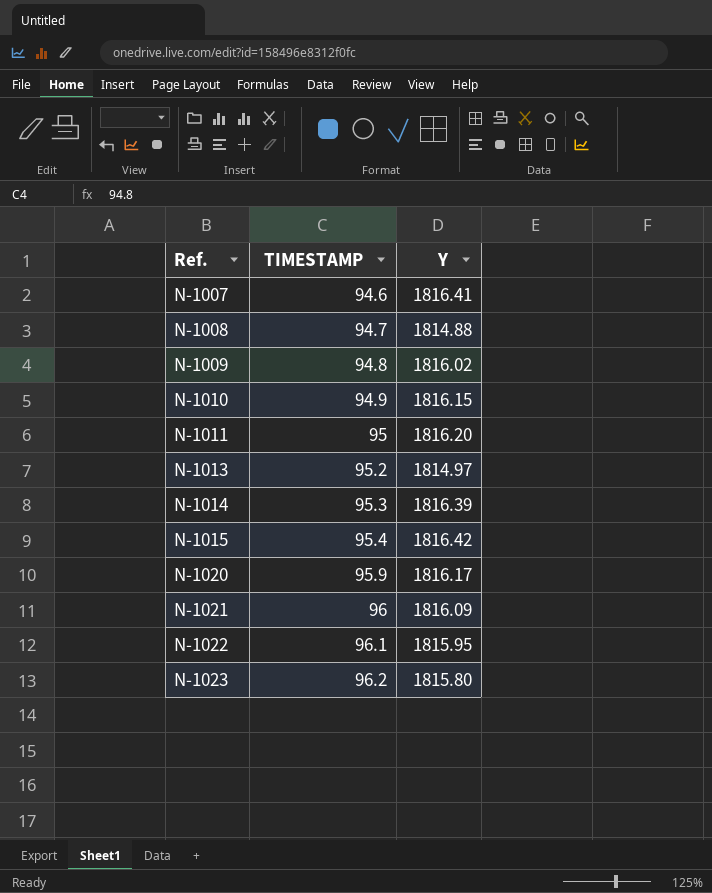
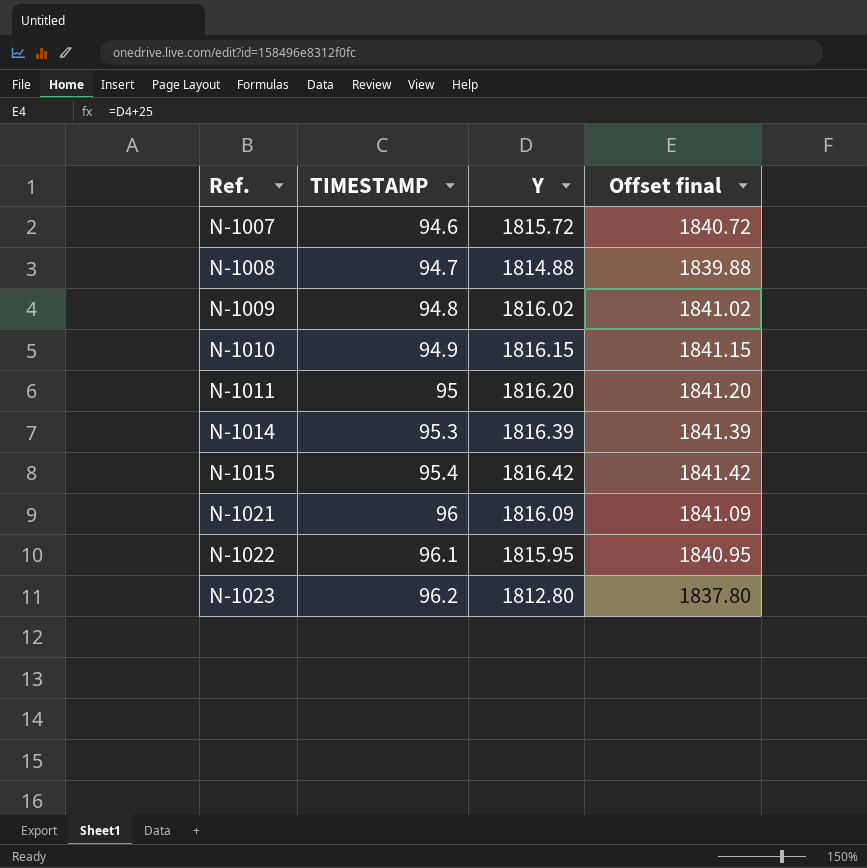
column Offset final | formula: none -> [Y] + 25
row N-1013: 95.2 | 1814.97 -> none
row N-1020: 95.9 | 1816.17 -> none
N-1007 | Y: 1816.41 -> 1815.72
N-1023 | Y: 1815.80 -> 1812.80

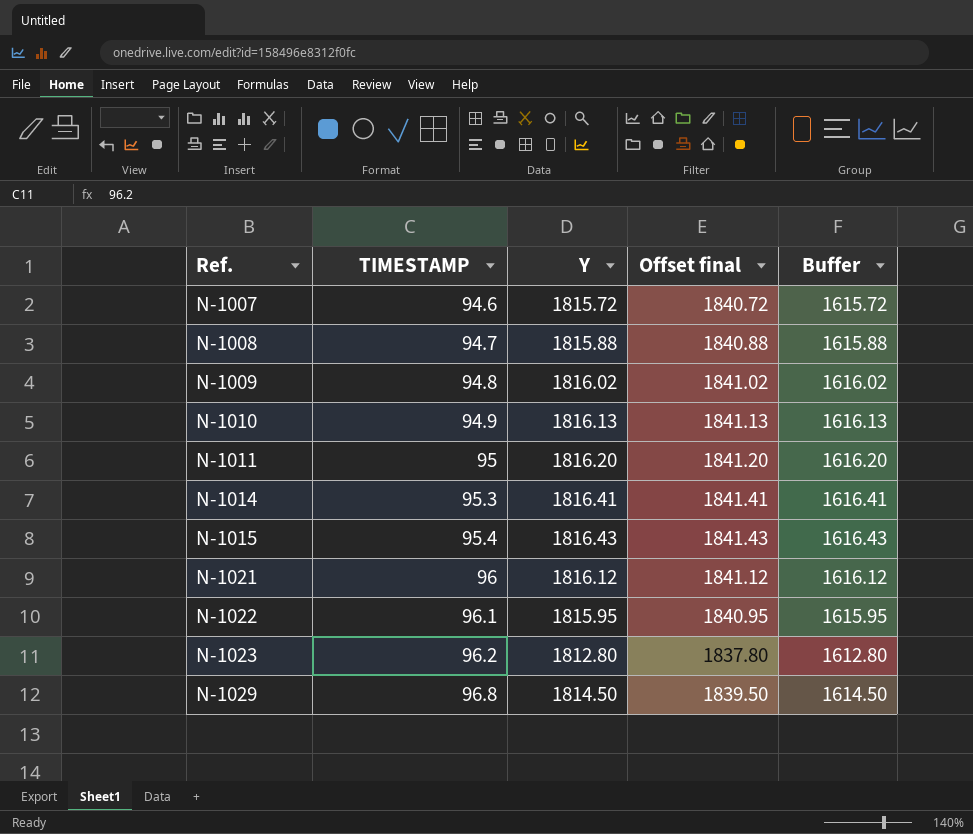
column Buffer | formula: none -> [Y] - 200
N-1008 | Y: 1814.88 -> 1815.88
N-1008 | Offset final: 1839.88 -> 1840.88
N-1010 | Y: 1816.15 -> 1816.13
N-1010 | Offset final: 1841.15 -> 1841.13
N-1014 | Y: 1816.39 -> 1816.41
N-1014 | Offset final: 1841.39 -> 1841.41
N-1015 | Y: 1816.42 -> 1816.43
N-1015 | Offset final: 1841.42 -> 1841.43
N-1021 | Y: 1816.09 -> 1816.12
N-1021 | Offset final: 1841.09 -> 1841.12
row N-1029: none -> 96.8 | 1814.50 | 1839.50 | 1614.50

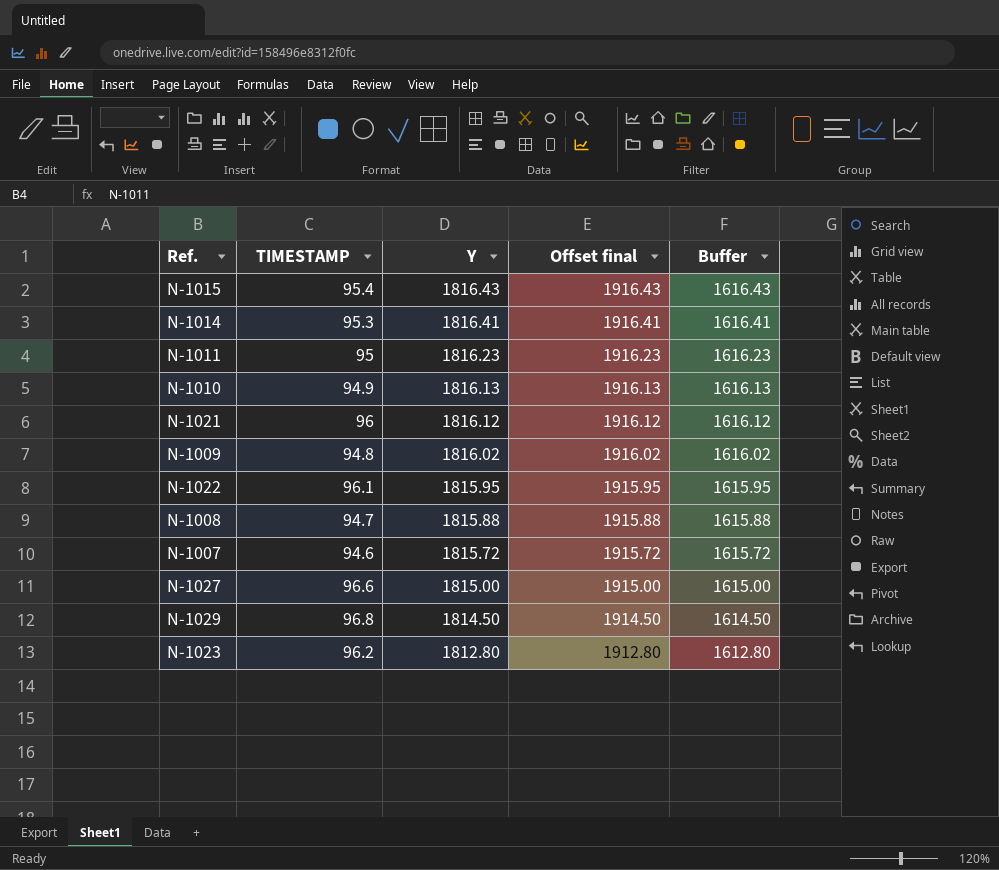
row order: Ref. ascending -> Y descending
column Offset final | formula: [Y] + 25 -> [Y] + 100
N-1011 | Y: 1816.20 -> 1816.23
N-1011 | Buffer: 1616.20 -> 1616.23
row N-1027: none -> 96.6 | 1815.00 | 1915.00 | 1615.00

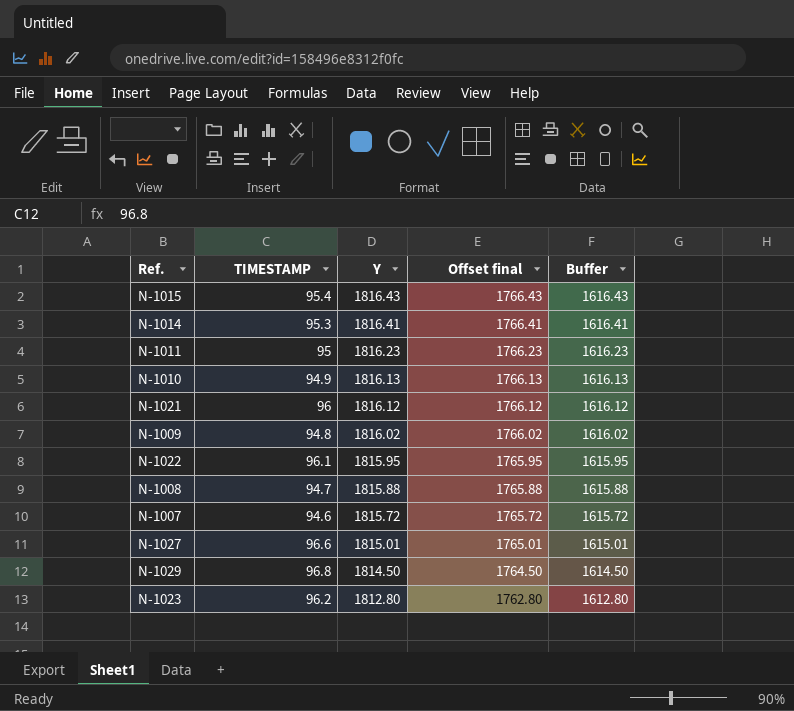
column Offset final | formula: [Y] + 100 -> [Y] - 50
N-1027 | Y: 1815.00 -> 1815.01
N-1027 | Buffer: 1615.00 -> 1615.01

